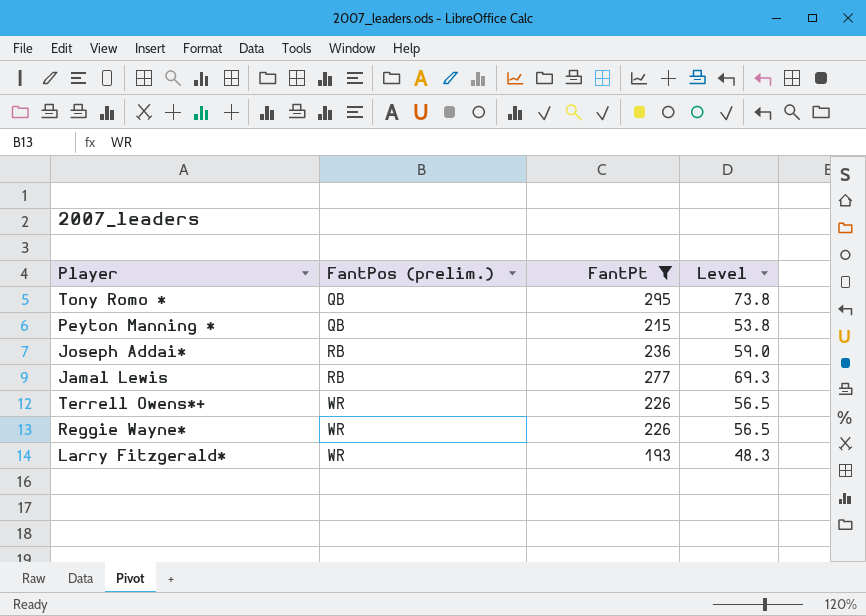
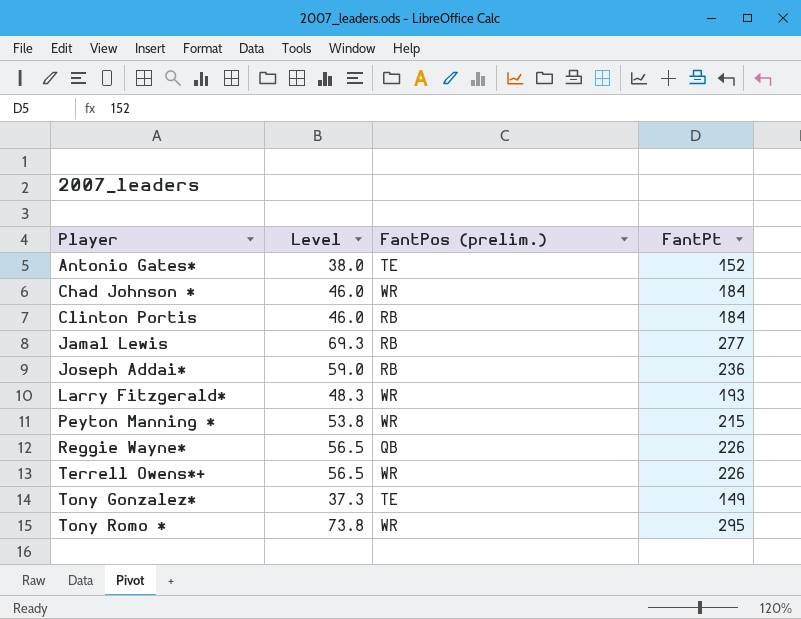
filter: FantPt >= 193 -> none
row order: FantPos (prelim.) ascending -> Player ascending
column Level | position: 4 -> 2
Peyton Manning * | FantPos (prelim.): QB -> WR
Reggie Wayne* | FantPos (prelim.): WR -> QB
Tony Romo * | FantPos (prelim.): QB -> WR

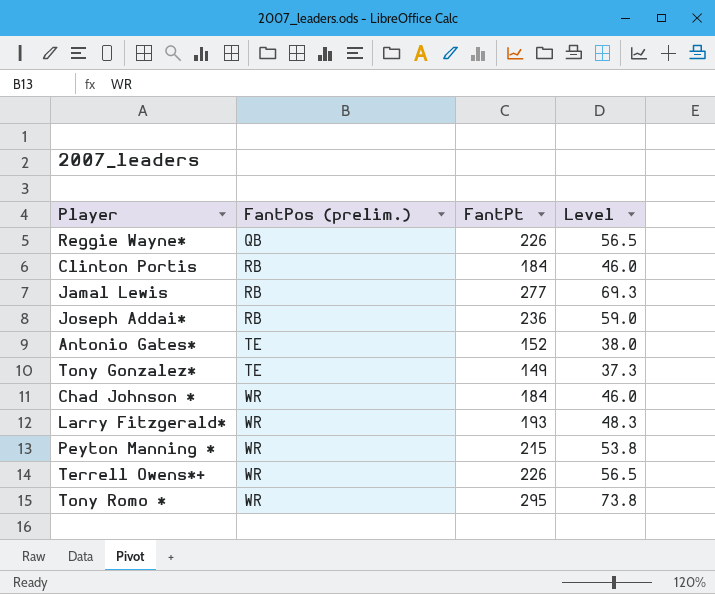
row order: Player ascending -> FantPos (prelim.) ascending
column Level | position: 2 -> 4

